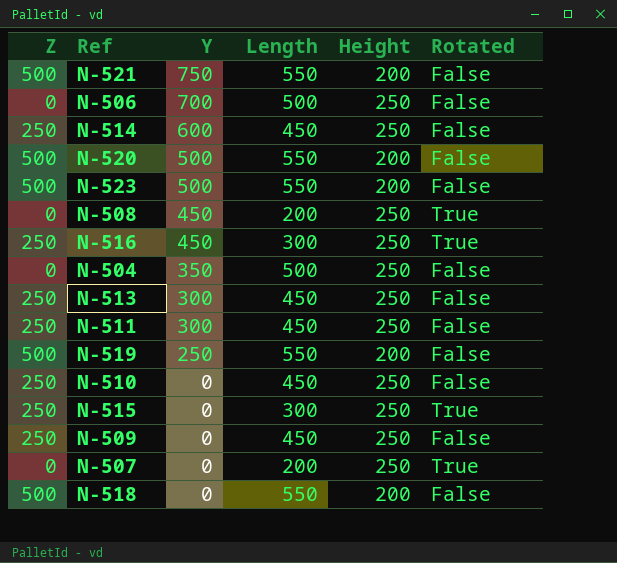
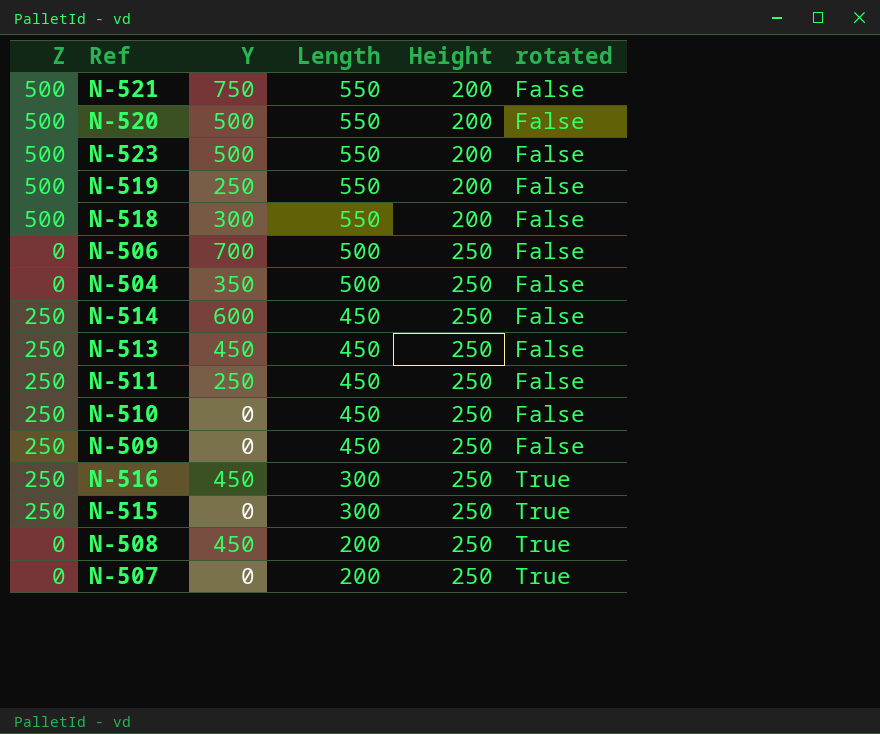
row order: Y descending -> Length descending
column name: Rotated -> rotated
N-518 | Y: 0 -> 300
N-513 | Y: 300 -> 450
N-511 | Y: 300 -> 250

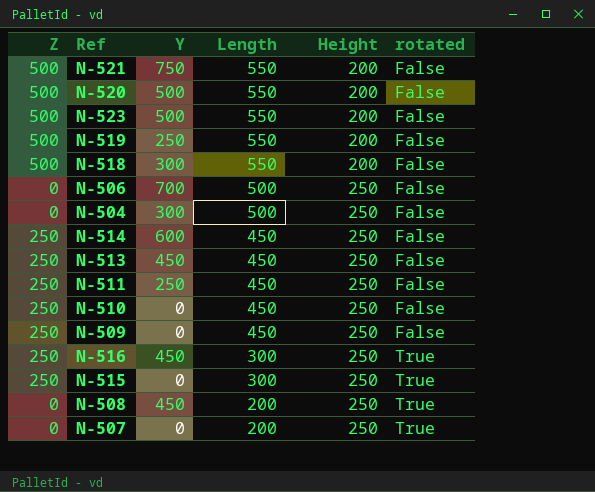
N-504 | Y: 350 -> 300

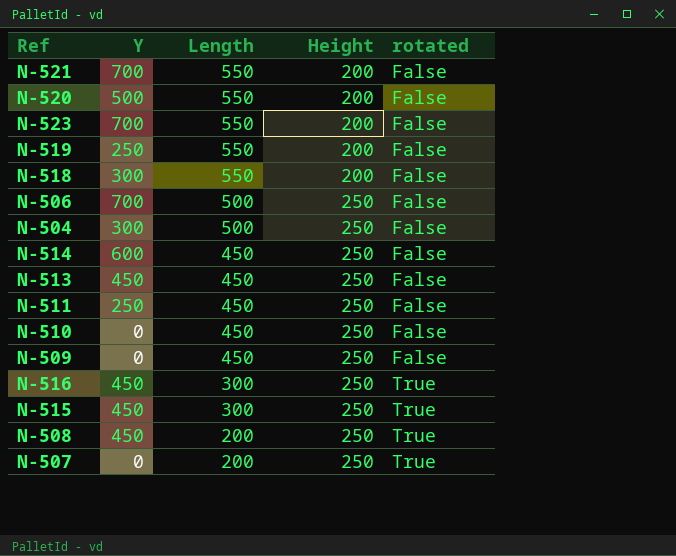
column Z | position: 1 -> none
N-521 | Y: 750 -> 700
N-523 | Y: 500 -> 700
N-515 | Y: 0 -> 450

